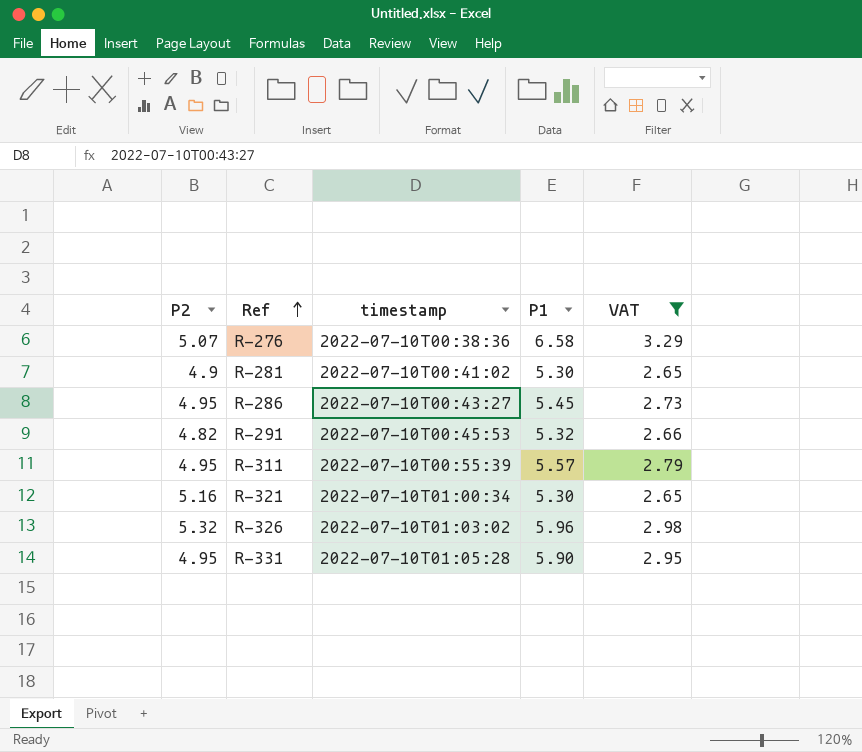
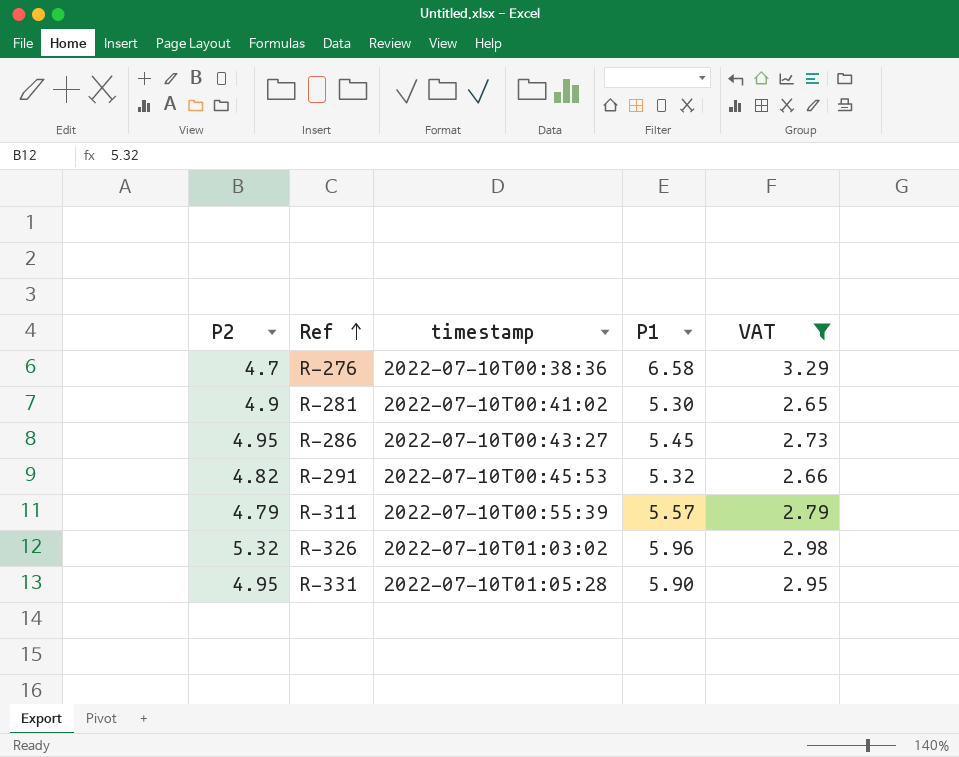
row R-321: 5.16 | 2022-07-10T01:00:34 | 5.30 | 2.65 -> none
R-276 | P2: 5.07 -> 4.7
R-311 | P2: 4.95 -> 4.79

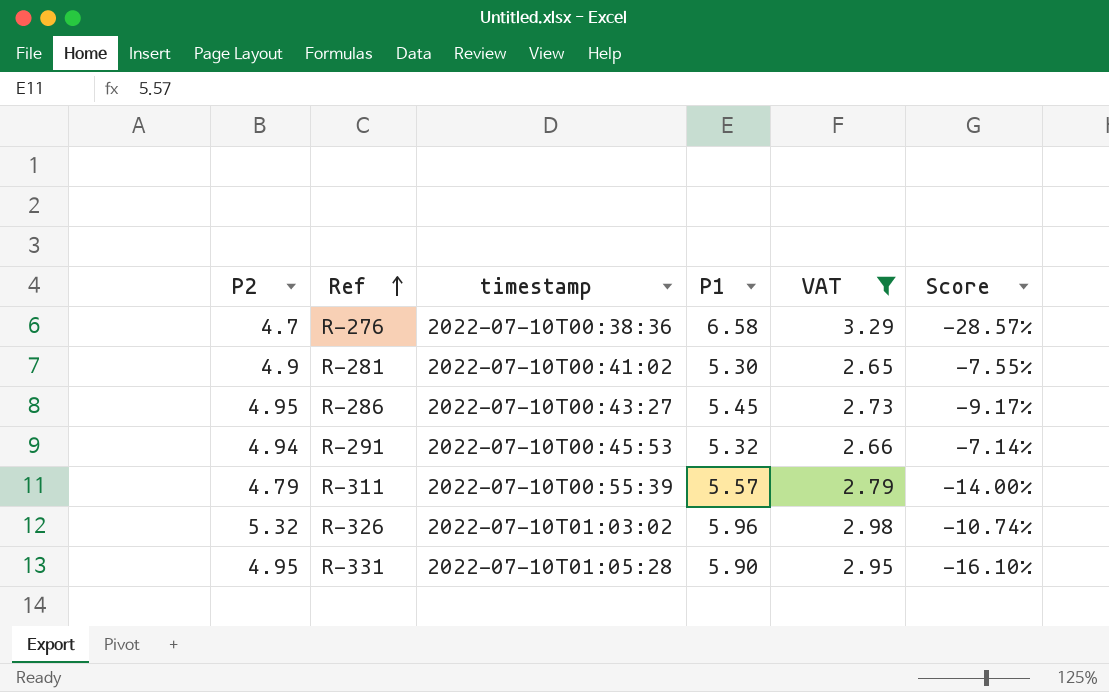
column Score | formula: none -> ([P2] - [P1]) / [P1]
R-291 | P2: 4.82 -> 4.94

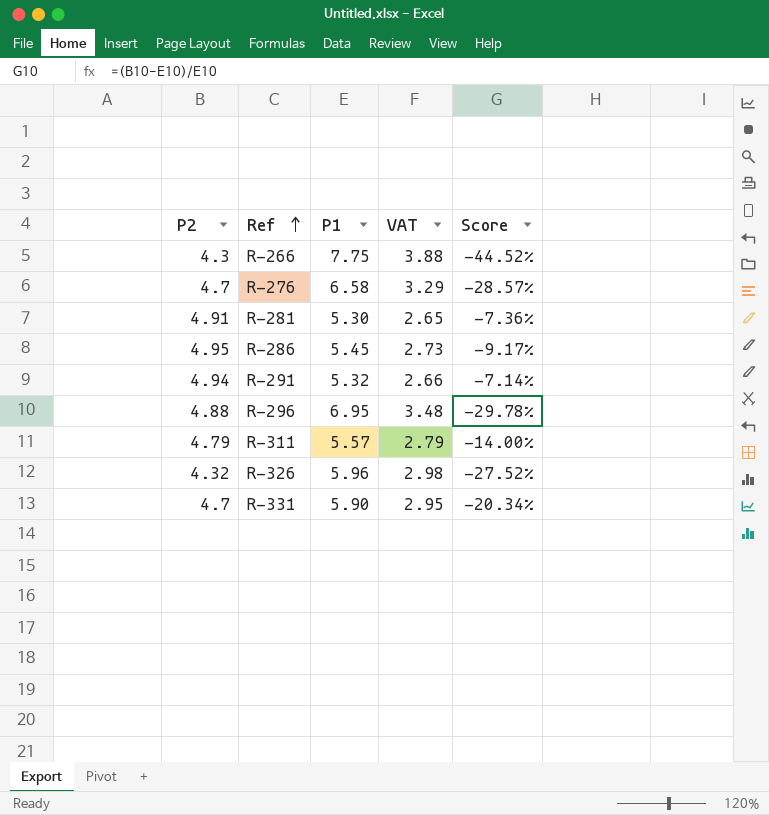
filter: VAT <= 3.29 -> none
column timestamp | position: 3 -> none
R-281 | P2: 4.9 -> 4.91
R-281 | Score: -7.55% -> -7.36%
R-326 | P2: 5.32 -> 4.32
R-326 | Score: -10.74% -> -27.52%
R-331 | P2: 4.95 -> 4.7
R-331 | Score: -16.10% -> -20.34%

